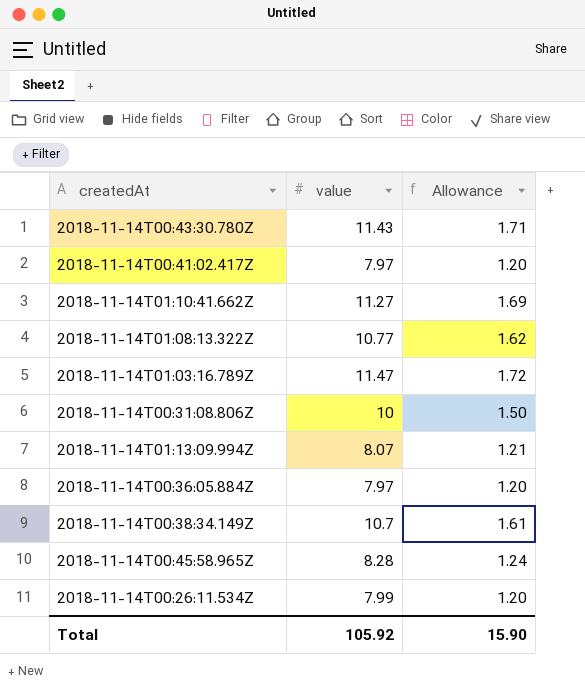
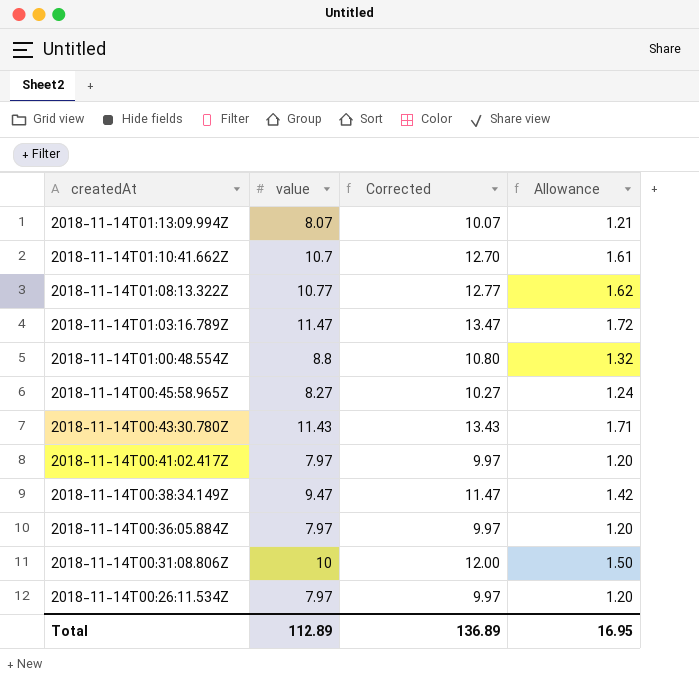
row order: none -> createdAt descending
column Corrected | formula: none -> [value] + 2
2018-11-14T01:10:41.662Z | value: 11.27 -> 10.7
2018-11-14T01:10:41.662Z | Allowance: 1.69 -> 1.61
row 2018-11-14T01:00:48.554Z: none -> 8.8 | 10.80 | 1.32
2018-11-14T00:45:58.965Z | value: 8.28 -> 8.27
2018-11-14T00:38:34.149Z | value: 10.7 -> 9.47
2018-11-14T00:38:34.149Z | Allowance: 1.61 -> 1.42
2018-11-14T00:26:11.534Z | value: 7.99 -> 7.97
Total | value: 105.92 -> 112.89
Total | Allowance: 15.90 -> 16.95

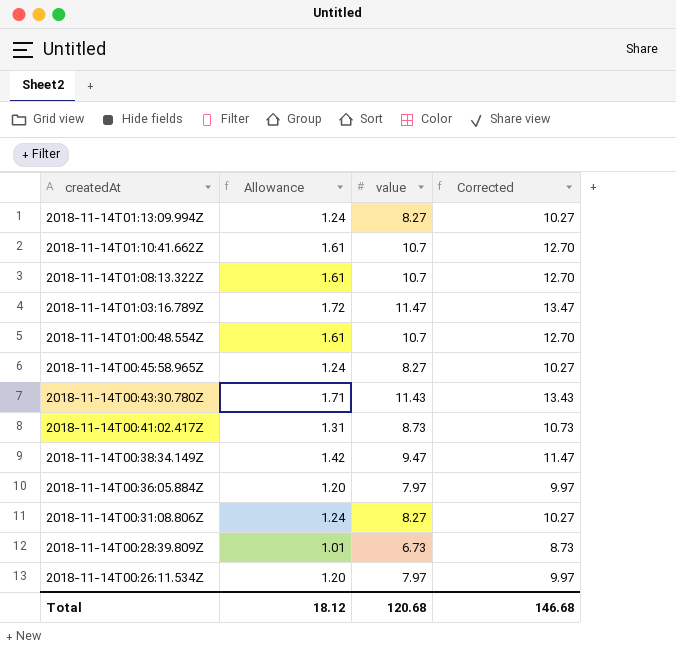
column Allowance | position: 4 -> 2
2018-11-14T01:13:09.994Z | Allowance: 1.21 -> 1.24
2018-11-14T01:13:09.994Z | value: 8.07 -> 8.27
2018-11-14T01:13:09.994Z | Corrected: 10.07 -> 10.27
2018-11-14T01:08:13.322Z | Allowance: 1.62 -> 1.61
2018-11-14T01:08:13.322Z | value: 10.77 -> 10.7
2018-11-14T01:08:13.322Z | Corrected: 12.77 -> 12.70
2018-11-14T01:00:48.554Z | Allowance: 1.32 -> 1.61
2018-11-14T01:00:48.554Z | value: 8.8 -> 10.7
2018-11-14T01:00:48.554Z | Corrected: 10.80 -> 12.70
2018-11-14T00:41:02.417Z | Allowance: 1.20 -> 1.31
2018-11-14T00:41:02.417Z | value: 7.97 -> 8.73
2018-11-14T00:41:02.417Z | Corrected: 9.97 -> 10.73
2018-11-14T00:31:08.806Z | Allowance: 1.50 -> 1.24
2018-11-14T00:31:08.806Z | value: 10 -> 8.27
2018-11-14T00:31:08.806Z | Corrected: 12.00 -> 10.27
row 2018-11-14T00:28:39.809Z: none -> 1.01 | 6.73 | 8.73
Total | Allowance: 16.95 -> 18.12
Total | value: 112.89 -> 120.68
Total | Corrected: 136.89 -> 146.68

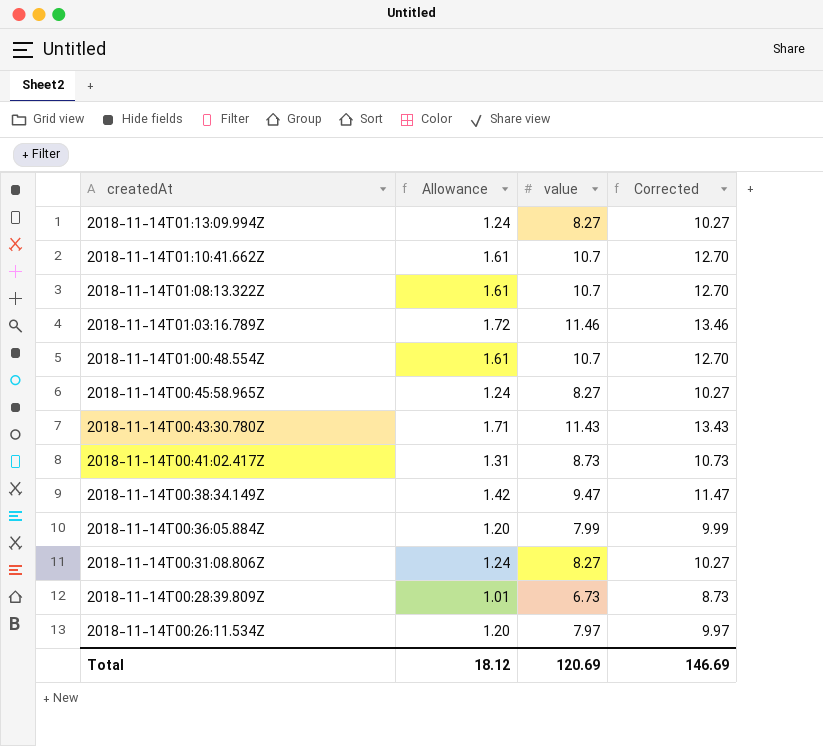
2018-11-14T01:03:16.789Z | value: 11.47 -> 11.46
2018-11-14T01:03:16.789Z | Corrected: 13.47 -> 13.46
2018-11-14T00:36:05.884Z | value: 7.97 -> 7.99
2018-11-14T00:36:05.884Z | Corrected: 9.97 -> 9.99
Total | value: 120.68 -> 120.69
Total | Corrected: 146.68 -> 146.69

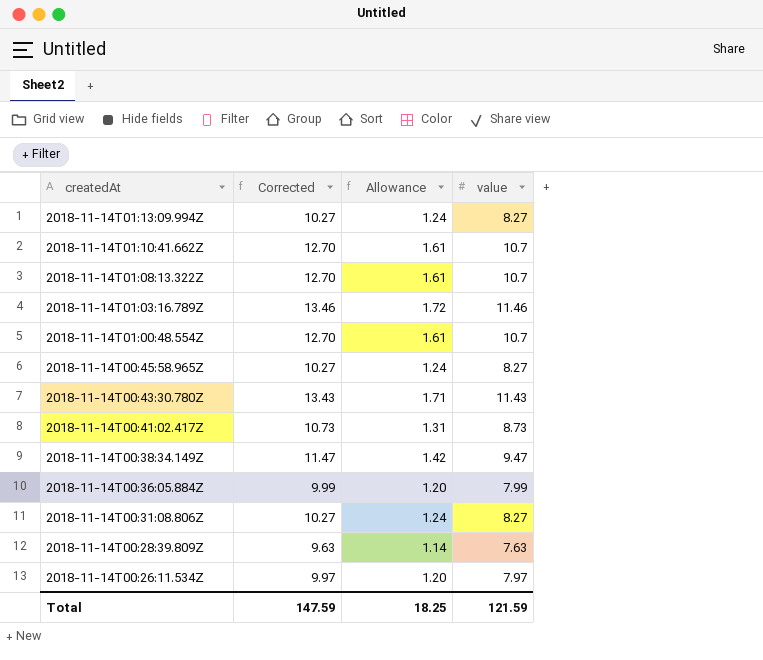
column Corrected | position: 4 -> 2
2018-11-14T00:28:39.809Z | Corrected: 8.73 -> 9.63
2018-11-14T00:28:39.809Z | Allowance: 1.01 -> 1.14
2018-11-14T00:28:39.809Z | value: 6.73 -> 7.63
Total | Corrected: 146.69 -> 147.59
Total | Allowance: 18.12 -> 18.25
Total | value: 120.69 -> 121.59

